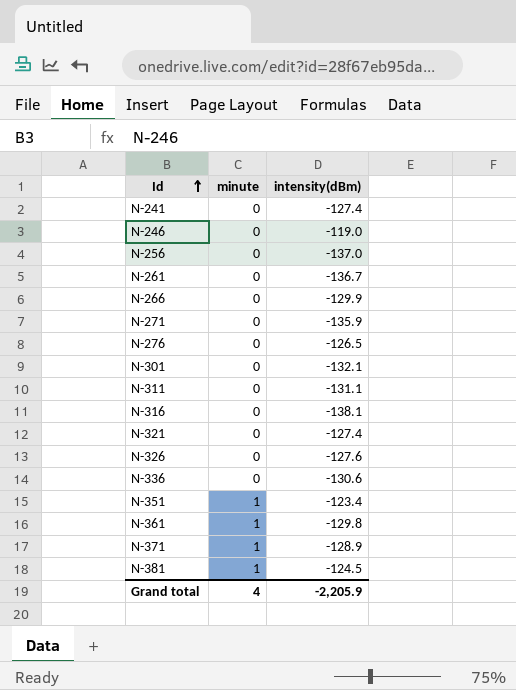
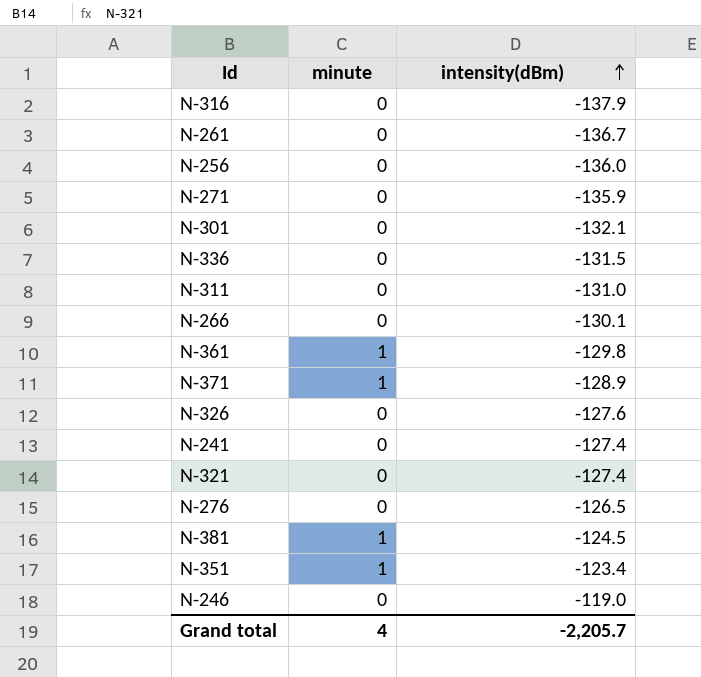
row order: Id ascending -> intensity(dBm) ascending
N-316 | intensity(dBm): -138.1 -> -137.9
N-256 | intensity(dBm): -137.0 -> -136.0
N-336 | intensity(dBm): -130.6 -> -131.5
N-311 | intensity(dBm): -131.1 -> -131.0
N-266 | intensity(dBm): -129.9 -> -130.1
Grand total | intensity(dBm): -2,205.9 -> -2,205.7

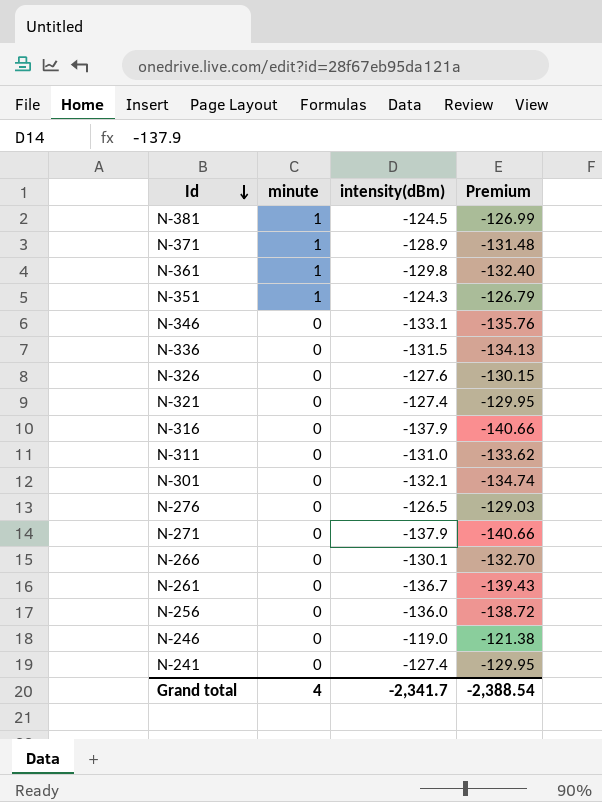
row order: intensity(dBm) ascending -> Id descending
column Premium | formula: none -> [intensity(dBm)] * 1.02
N-351 | intensity(dBm): -123.4 -> -124.3
row N-346: none -> 0 | -133.1 | -135.76
N-271 | intensity(dBm): -135.9 -> -137.9
Grand total | intensity(dBm): -2,205.7 -> -2,341.7

